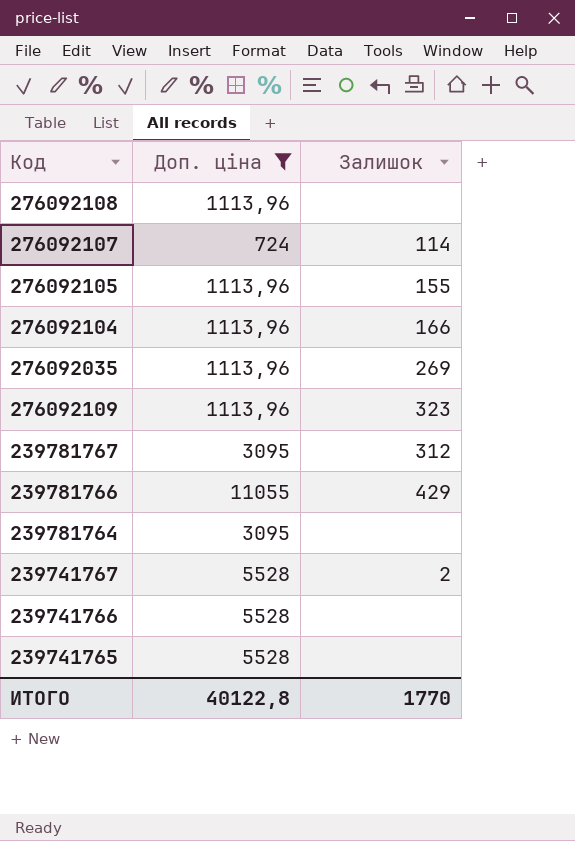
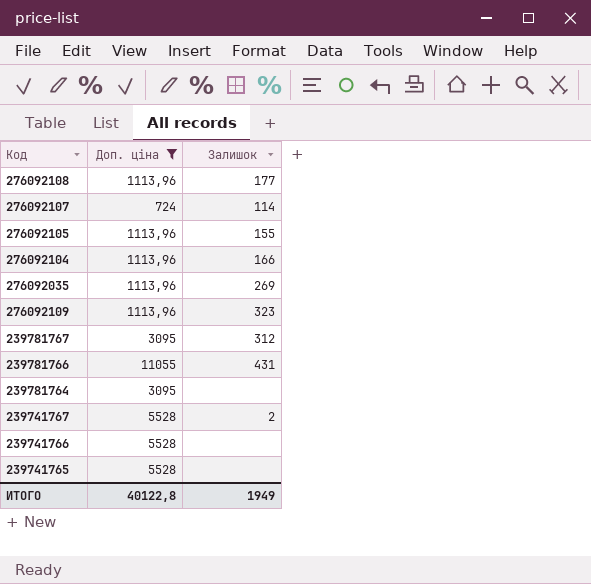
276092108 | Залишок: none -> 177
239781766 | Залишок: 429 -> 431
ИТОГО | Залишок: 1770 -> 1949

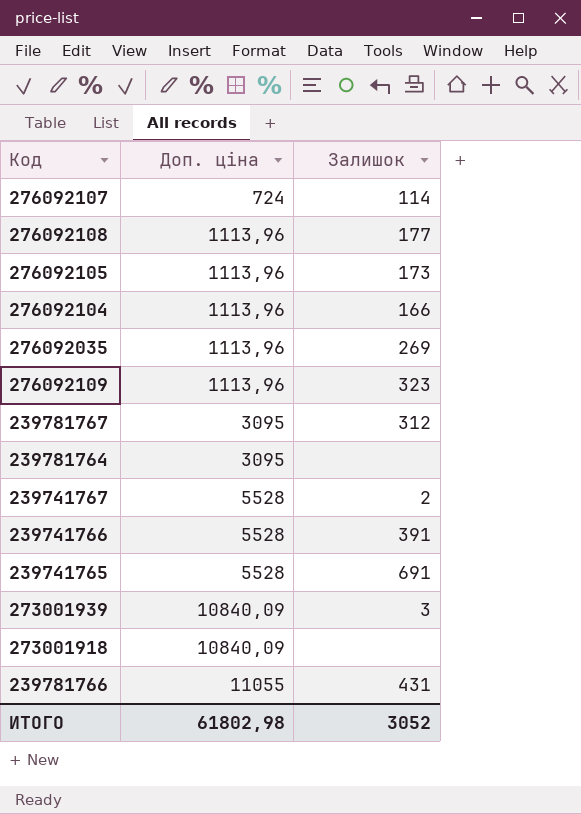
filter: Доп. ціна != 10840,09 -> none
row order: none -> Доп. ціна ascending
276092105 | Залишок: 155 -> 173
239741766 | Залишок: none -> 391
239741765 | Залишок: none -> 691
ИТОГО | Доп. ціна: 40122,8 -> 61802,98
ИТОГО | Залишок: 1949 -> 3052

